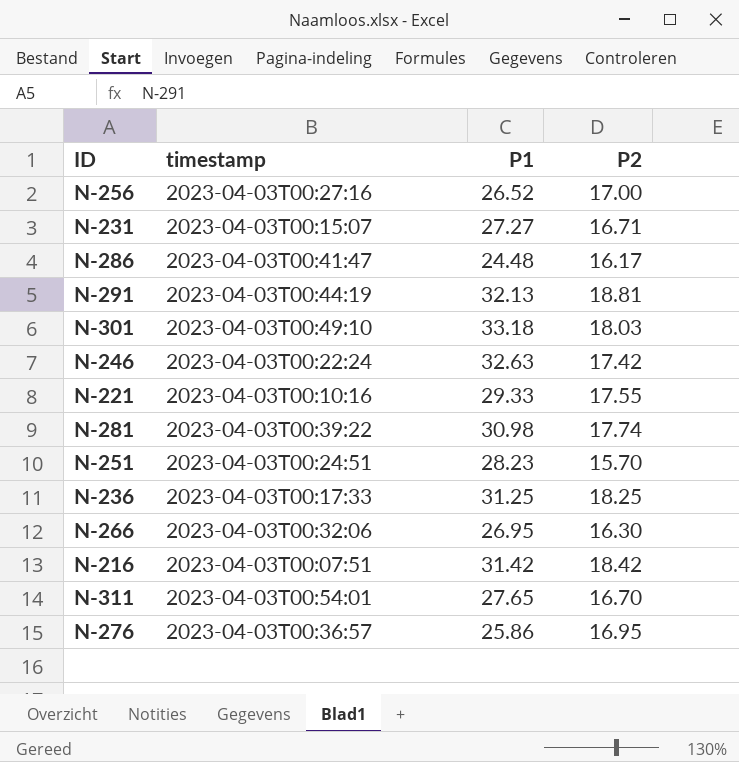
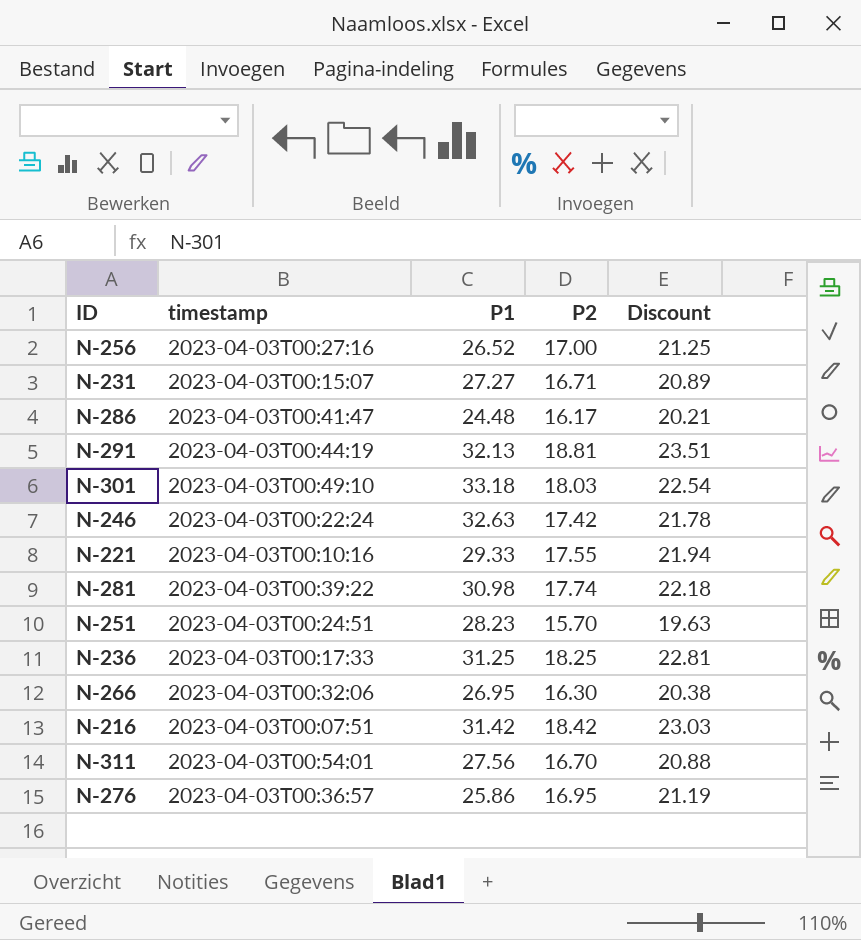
column Discount | formula: none -> [P2] * 1.25
N-311 | P1: 27.65 -> 27.56

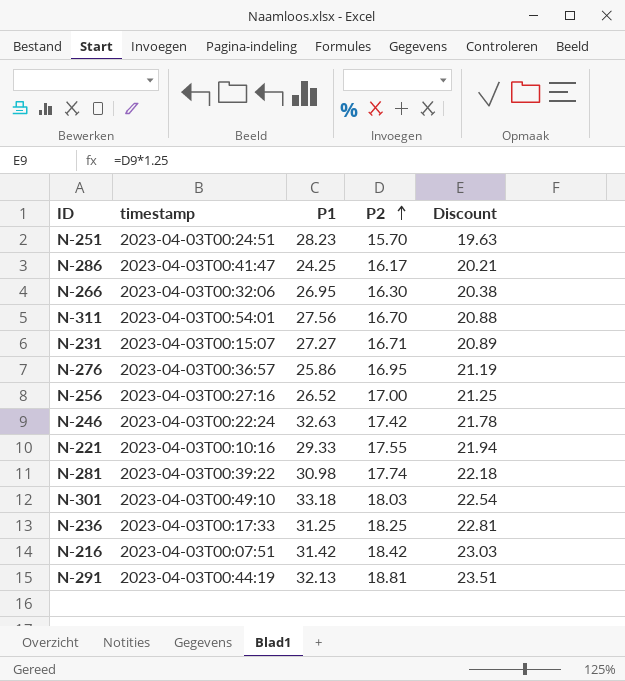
row order: none -> P2 ascending
N-286 | P1: 24.48 -> 24.25

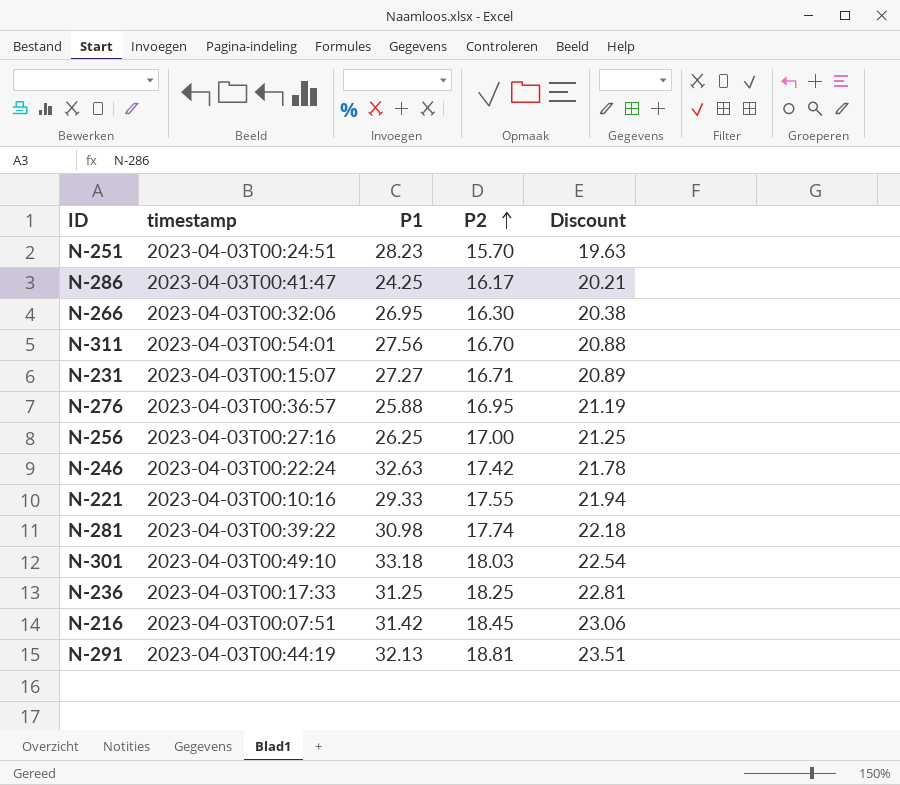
N-276 | P1: 25.86 -> 25.88
N-256 | P1: 26.52 -> 26.25
N-216 | P2: 18.42 -> 18.45
N-216 | Discount: 23.03 -> 23.06

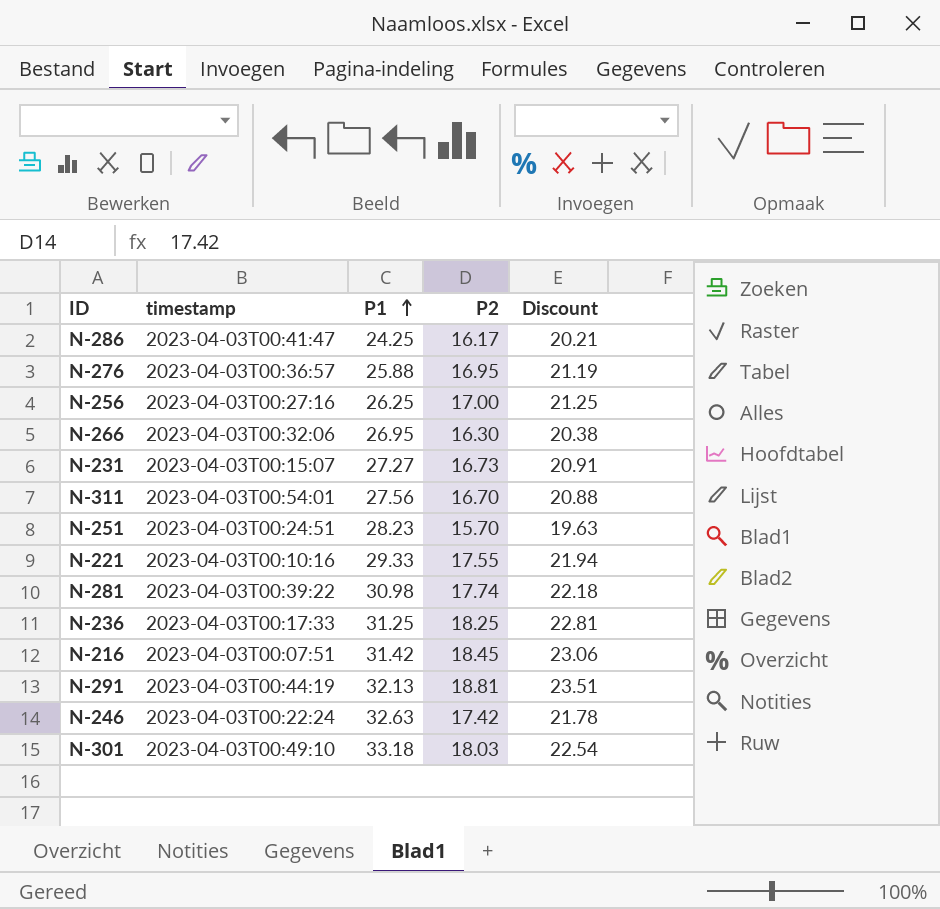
row order: P2 ascending -> P1 ascending
N-231 | P2: 16.71 -> 16.73
N-231 | Discount: 20.89 -> 20.91

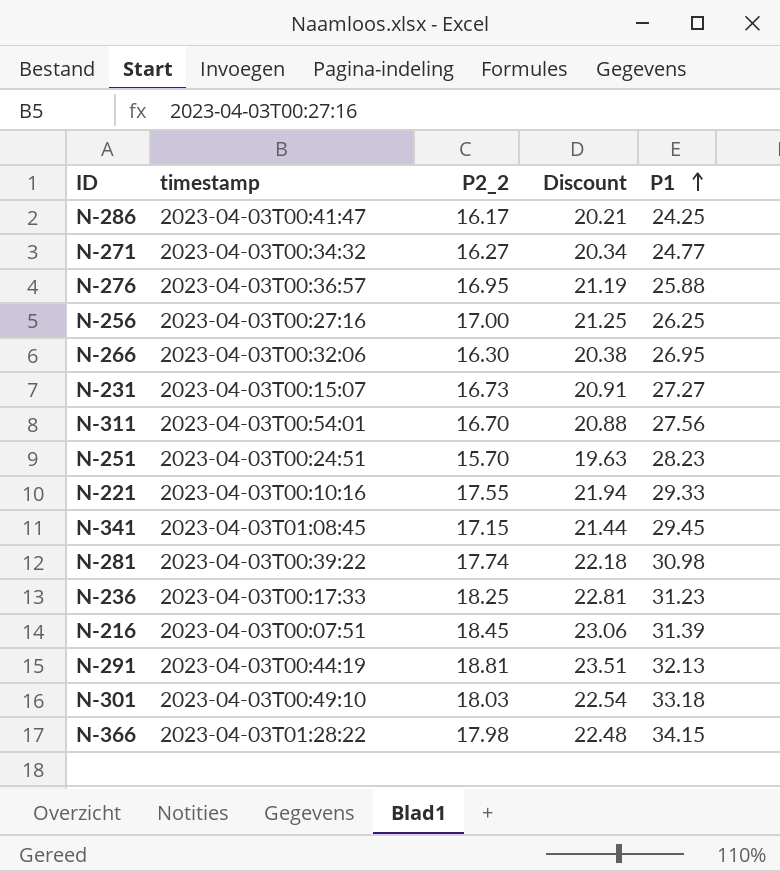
column name: P2 -> P2_2
column P1 | position: 3 -> 5
row N-246: 2023-04-03T00:22:24 | 32.63 | 17.42 | 21.78 -> none
row N-271: none -> 2023-04-03T00:34:32 | 16.27 | 20.34 | 24.77
row N-341: none -> 2023-04-03T01:08:45 | 17.15 | 21.44 | 29.45
N-236 | P1: 31.25 -> 31.23
N-216 | P1: 31.42 -> 31.39
row N-366: none -> 2023-04-03T01:28:22 | 17.98 | 22.48 | 34.15

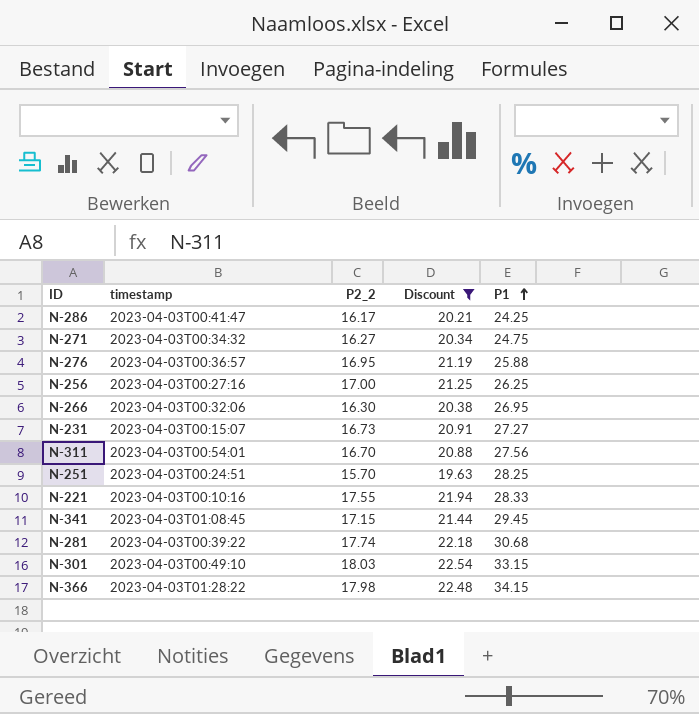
filter: none -> Discount <= 22.54
N-271 | P1: 24.77 -> 24.75
N-251 | P1: 28.23 -> 28.25
N-221 | P1: 29.33 -> 28.33
N-281 | P1: 30.98 -> 30.68
N-301 | P1: 33.18 -> 33.15

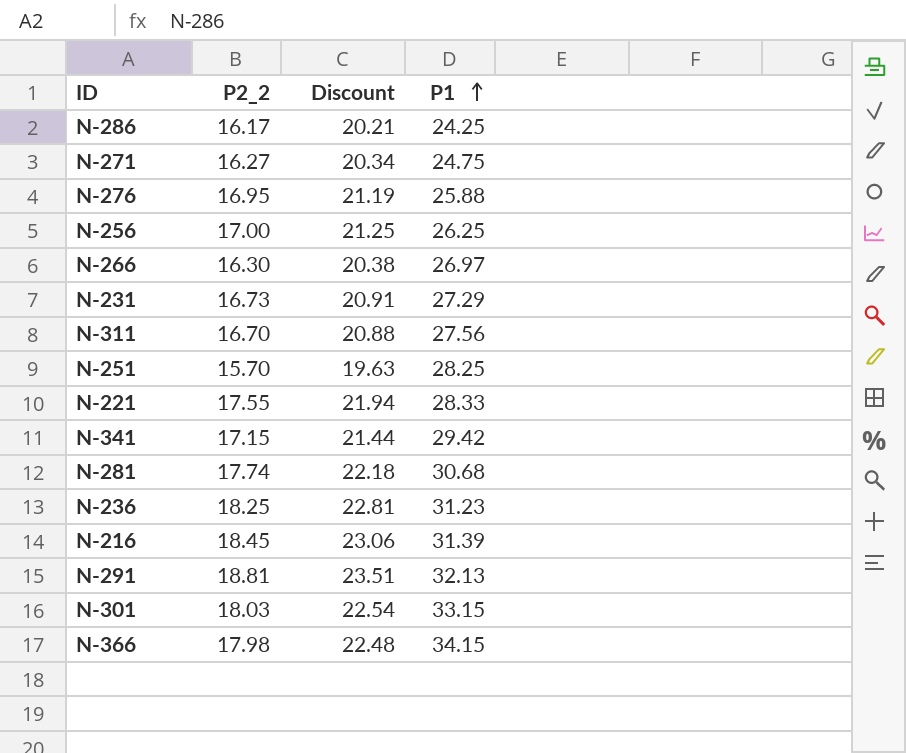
filter: Discount <= 22.54 -> none
column timestamp | position: 2 -> none
N-266 | P1: 26.95 -> 26.97
N-231 | P1: 27.27 -> 27.29
N-341 | P1: 29.45 -> 29.42

